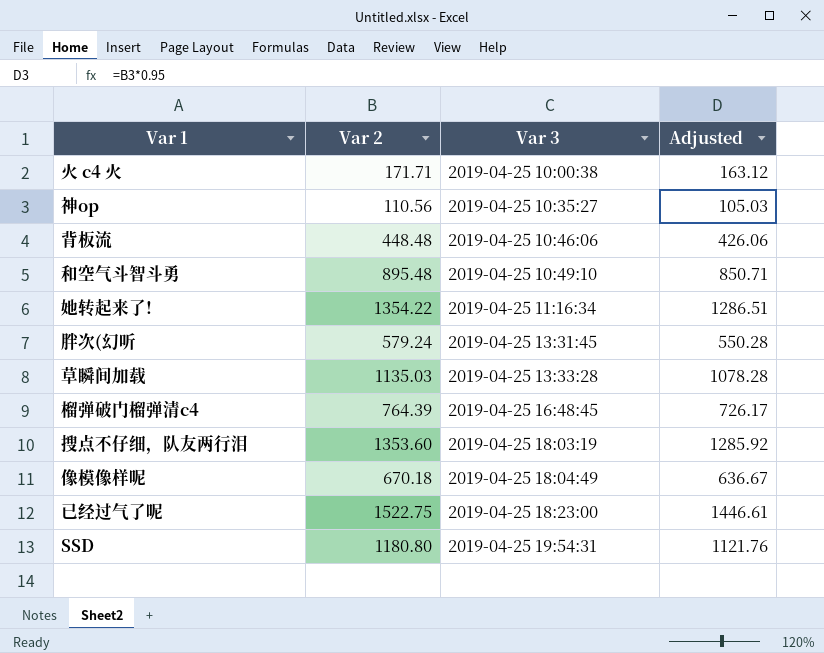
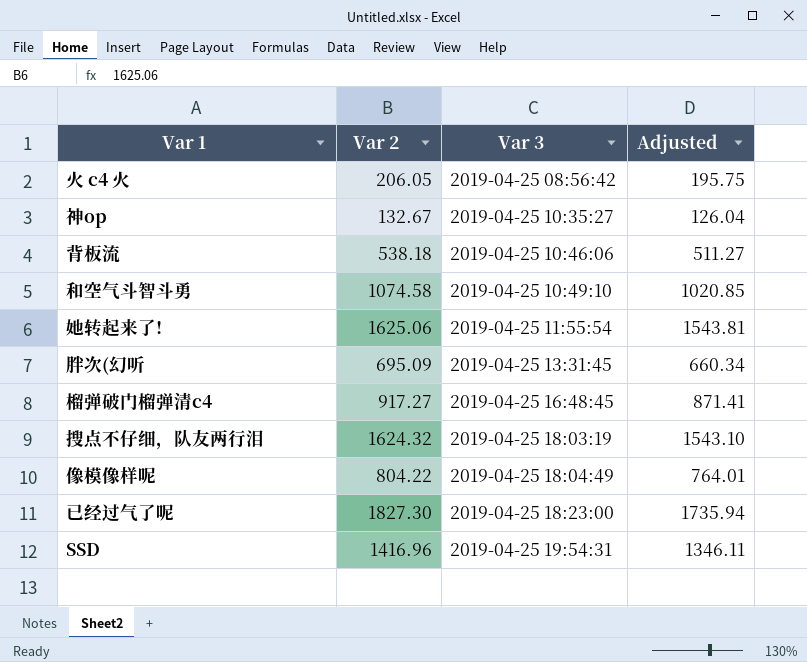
row 草瞬间加载: 1135.03 | 2019-04-25 13:33:28 | 1078.28 -> none
火 c4 火 | Var 2: 171.71 -> 206.05
火 c4 火 | Var 3: 2019-04-25 10:00:38 -> 2019-04-25 08:56:42
火 c4 火 | Adjusted: 163.12 -> 195.75
神op | Var 2: 110.56 -> 132.67
神op | Adjusted: 105.03 -> 126.04
背板流 | Var 2: 448.48 -> 538.18
背板流 | Adjusted: 426.06 -> 511.27
和空气斗智斗勇 | Var 2: 895.48 -> 1074.58
和空气斗智斗勇 | Adjusted: 850.71 -> 1020.85
她转起来了! | Var 2: 1354.22 -> 1625.06
她转起来了! | Var 3: 2019-04-25 11:16:34 -> 2019-04-25 11:55:54
她转起来了! | Adjusted: 1286.51 -> 1543.81
胖次(幻听 | Var 2: 579.24 -> 695.09
胖次(幻听 | Adjusted: 550.28 -> 660.34
榴弹破门榴弹清c4 | Var 2: 764.39 -> 917.27
榴弹破门榴弹清c4 | Adjusted: 726.17 -> 871.41
搜点不仔细，队友两行泪 | Var 2: 1353.60 -> 1624.32
搜点不仔细，队友两行泪 | Adjusted: 1285.92 -> 1543.10
像模像样呢 | Var 2: 670.18 -> 804.22
像模像样呢 | Adjusted: 636.67 -> 764.01
已经过气了呢 | Var 2: 1522.75 -> 1827.30
已经过气了呢 | Adjusted: 1446.61 -> 1735.94
SSD | Var 2: 1180.80 -> 1416.96
SSD | Adjusted: 1121.76 -> 1346.11

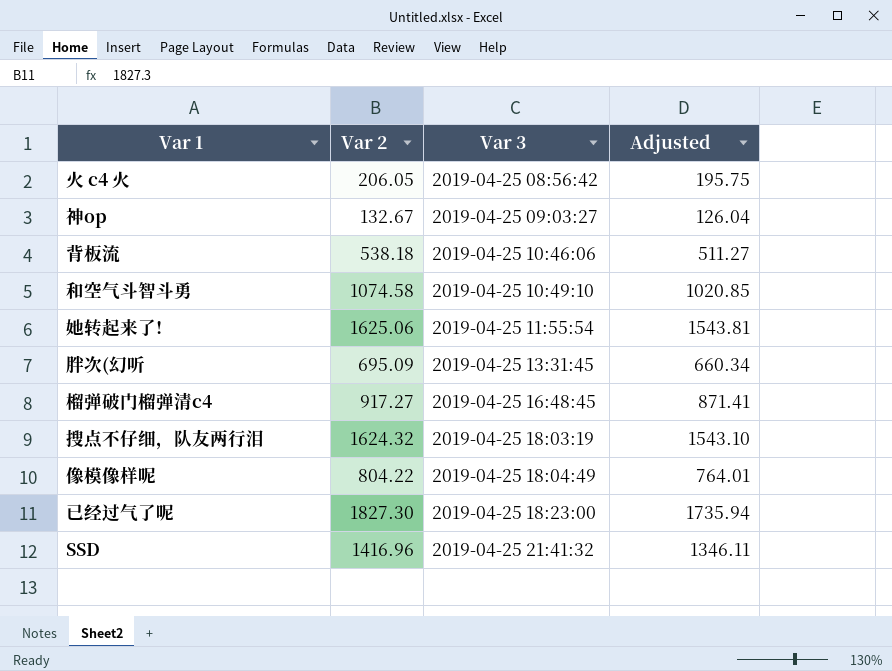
神op | Var 3: 2019-04-25 10:35:27 -> 2019-04-25 09:03:27
SSD | Var 3: 2019-04-25 19:54:31 -> 2019-04-25 21:41:32

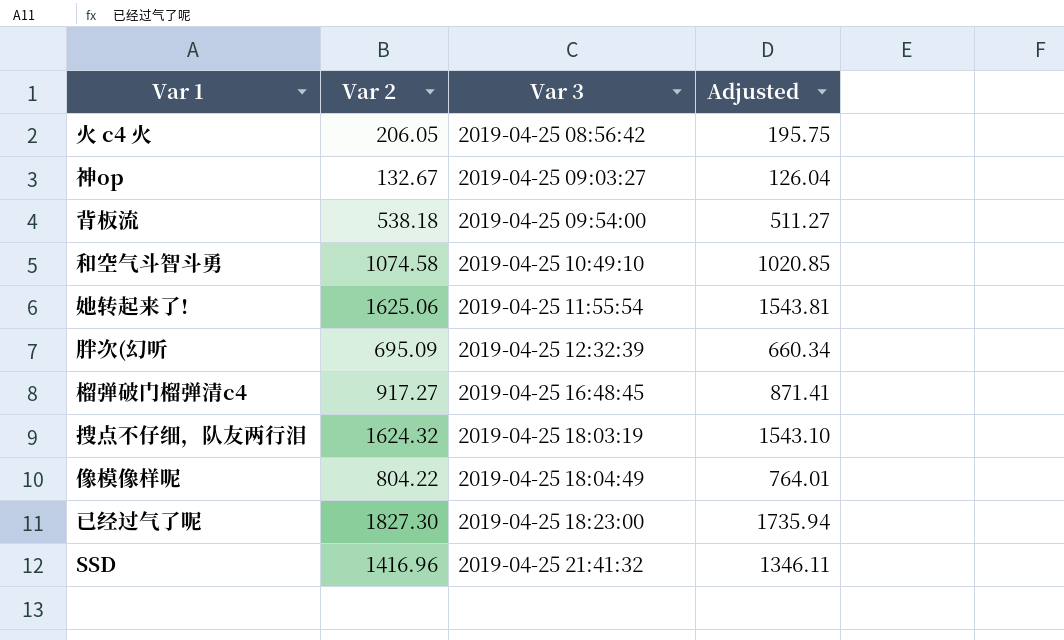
背板流 | Var 3: 2019-04-25 10:46:06 -> 2019-04-25 09:54:00
胖次(幻听 | Var 3: 2019-04-25 13:31:45 -> 2019-04-25 12:32:39

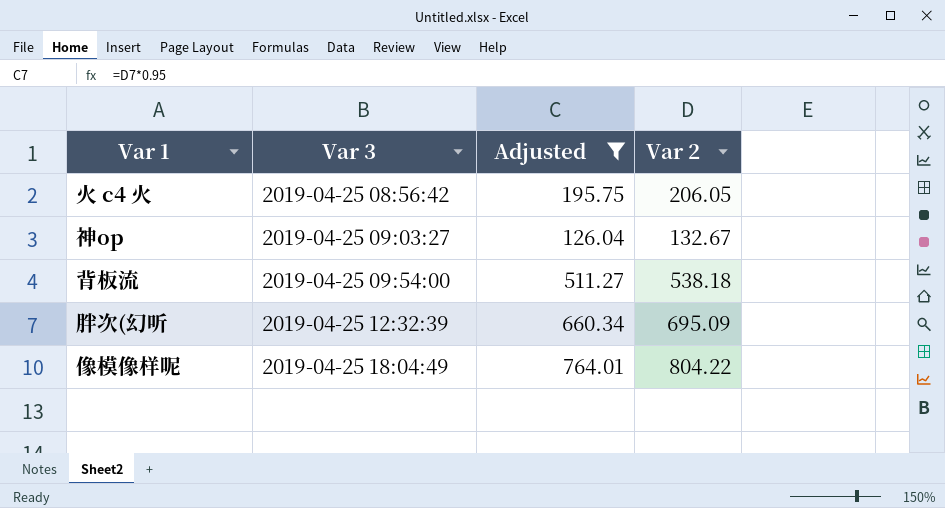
filter: none -> Adjusted <= 764.01
column Var 2 | position: 2 -> 4

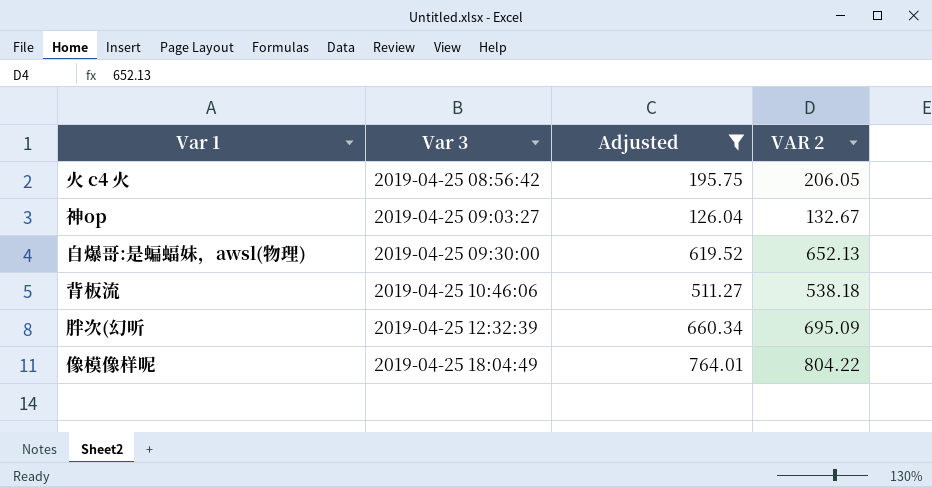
column name: Var 2 -> VAR 2
row 自爆哥:是蝙蝠妹，awsl(物理): none -> 2019-04-25 09:30:00 | 619.52 | 652.13
背板流 | Var 3: 2019-04-25 09:54:00 -> 2019-04-25 10:46:06

